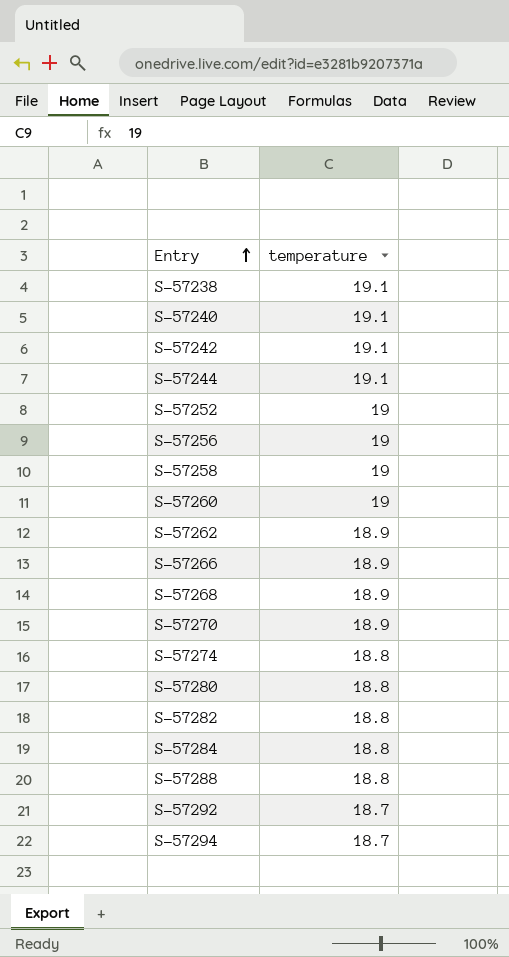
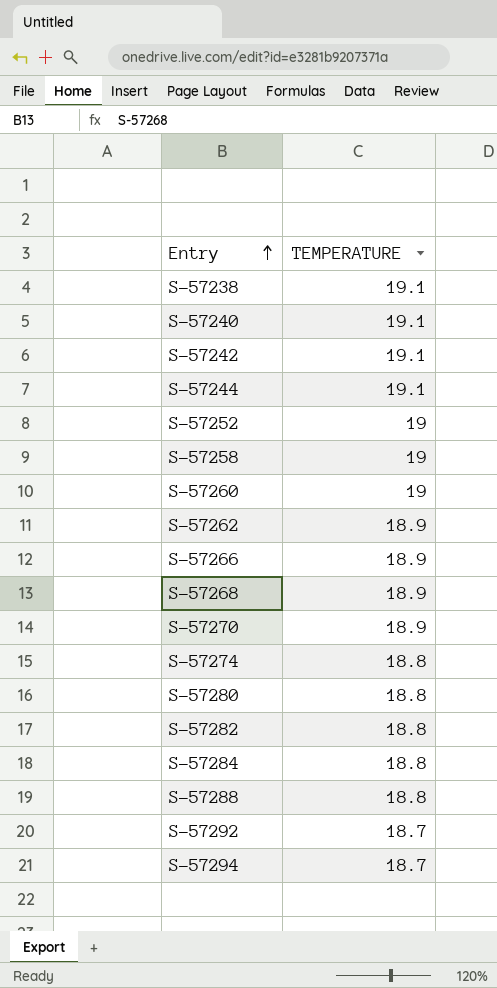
column name: temperature -> TEMPERATURE
row S-57256: 19 -> none

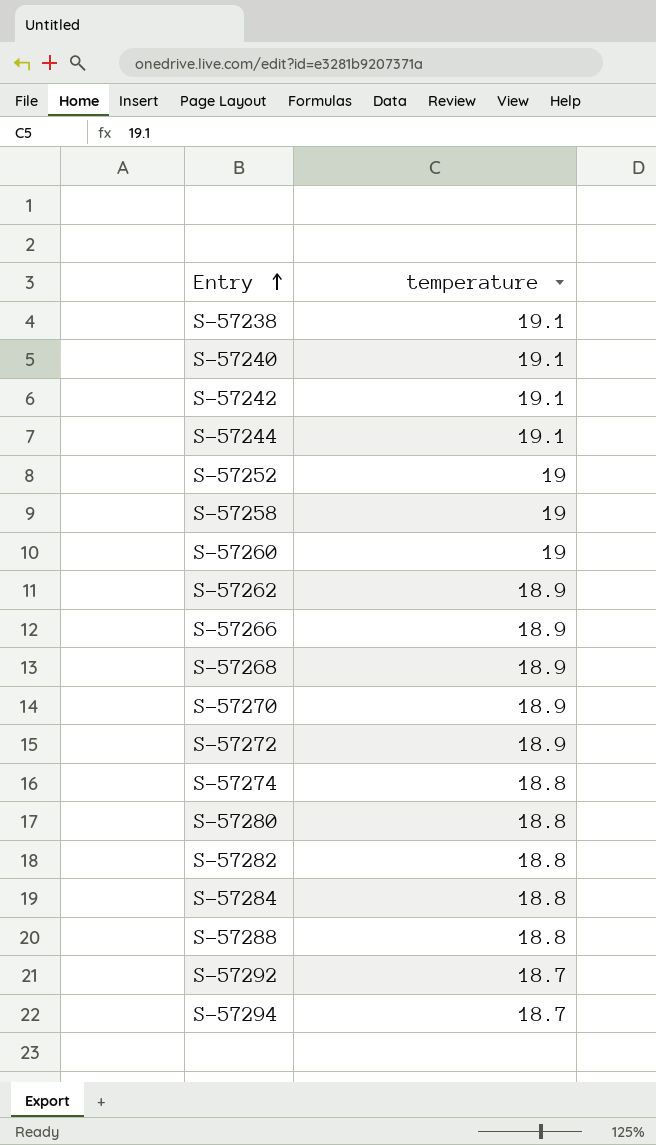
column name: TEMPERATURE -> temperature
row S-57272: none -> 18.9

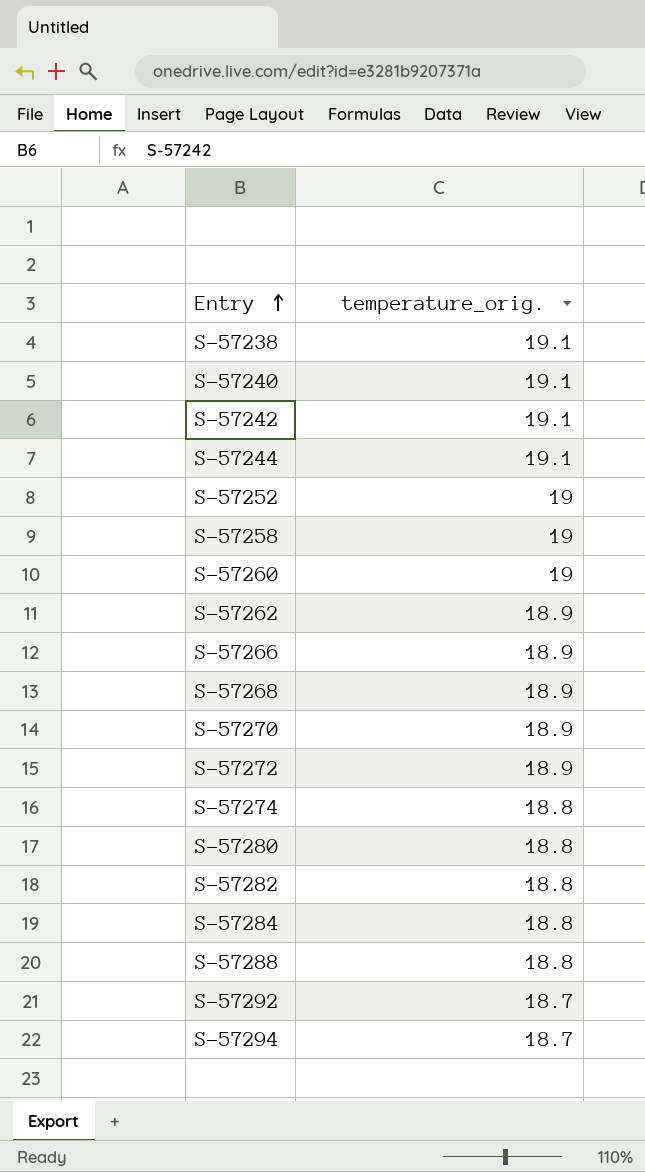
column name: temperature -> temperature_orig.

